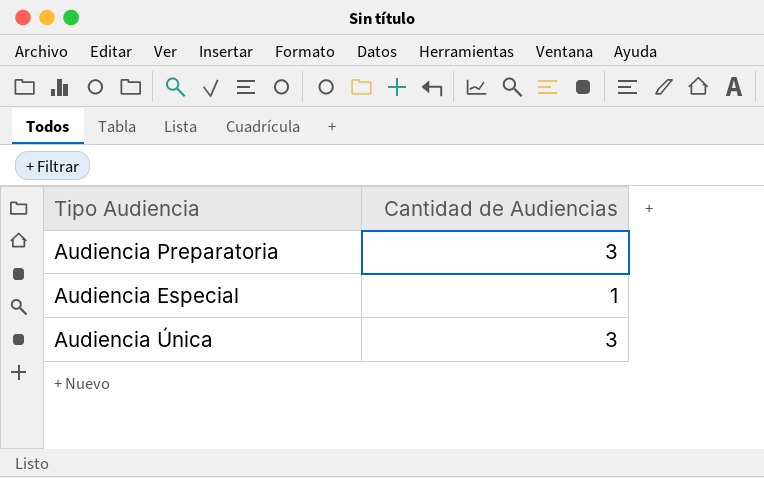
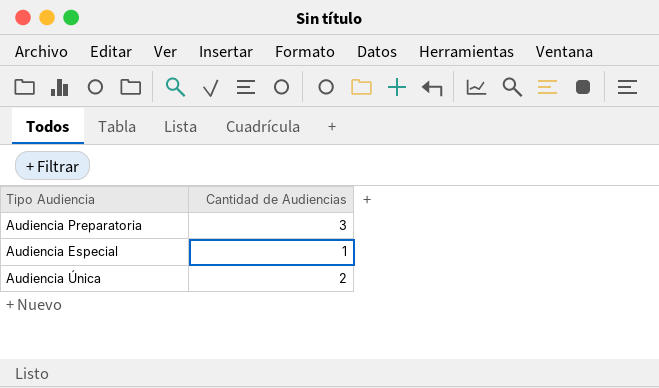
Audiencia Única | Cantidad de Audiencias: 3 -> 2

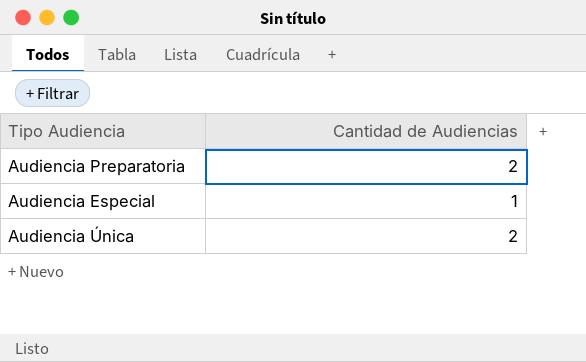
Audiencia Preparatoria | Cantidad de Audiencias: 3 -> 2

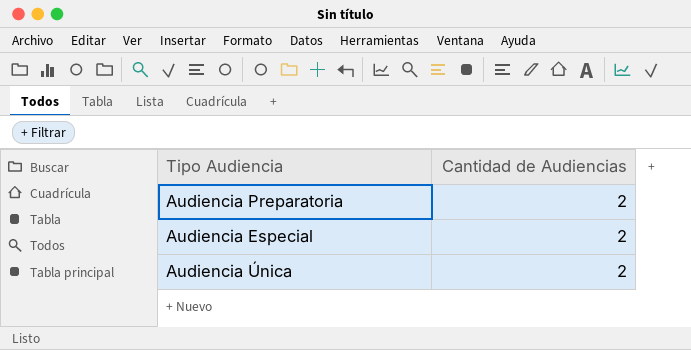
Audiencia Especial | Cantidad de Audiencias: 1 -> 2

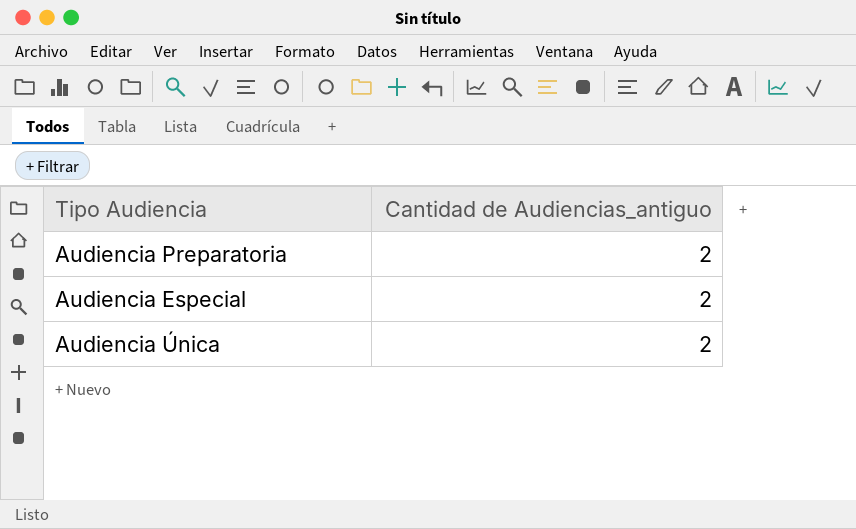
column name: Cantidad de Audiencias -> Cantidad de Audiencias_antiguo

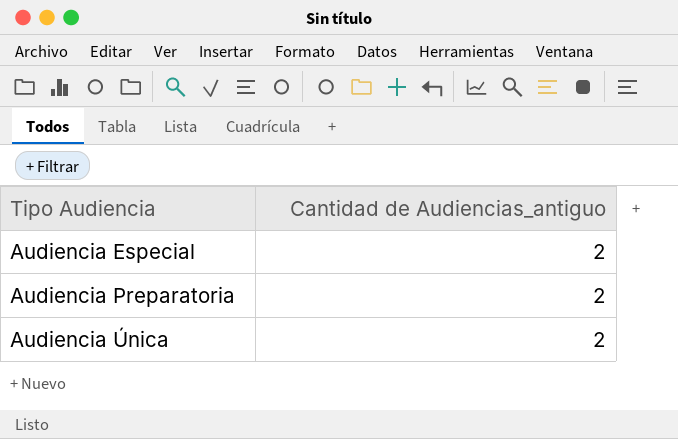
row order: none -> Tipo Audiencia ascending

